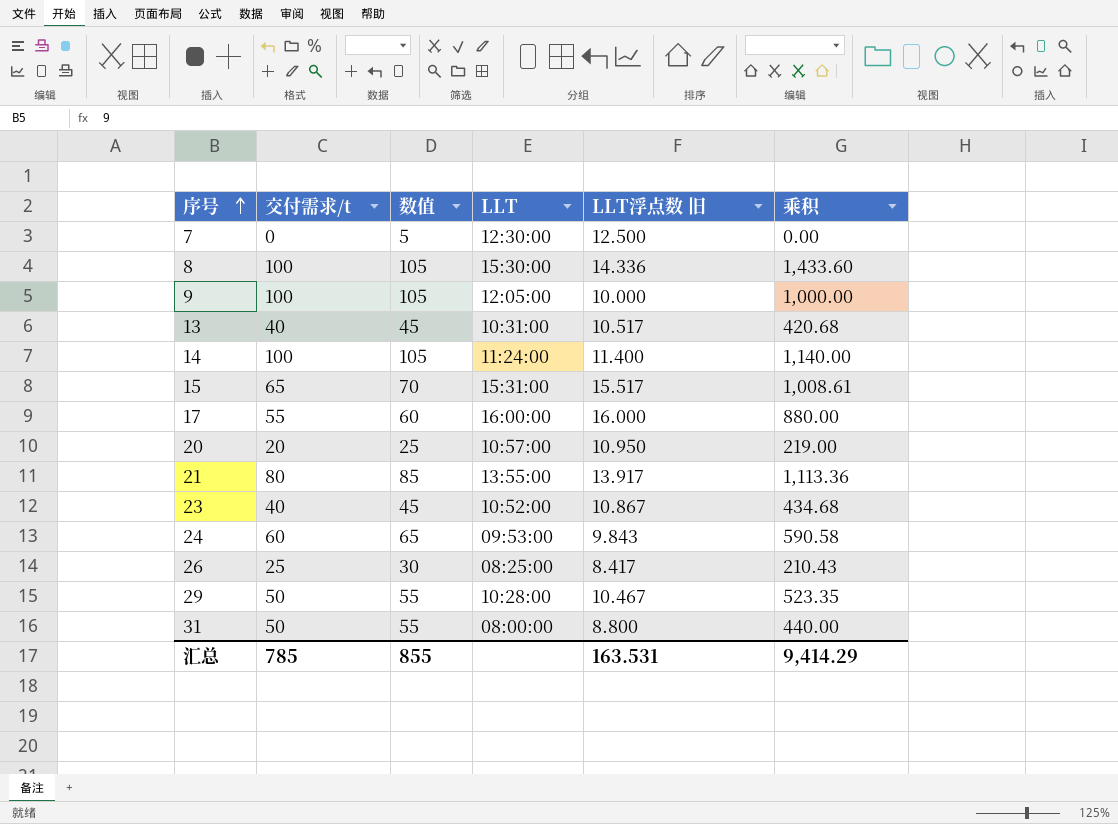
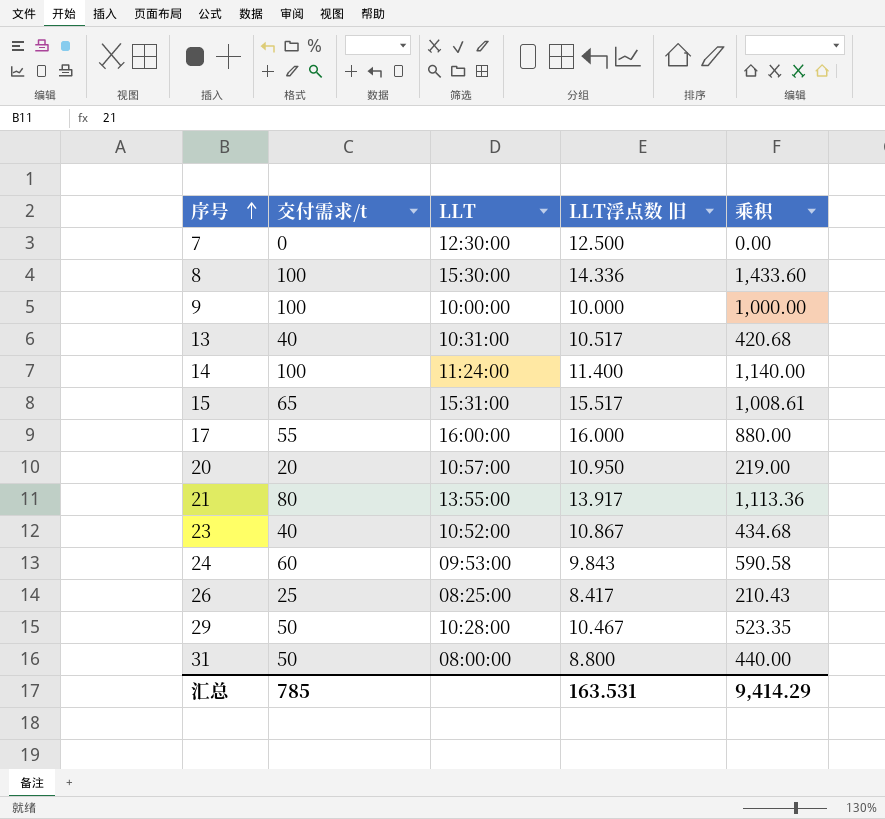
column 数值 | formula: [交付需求/t] + 5 -> none
9 | LLT: 12:05:00 -> 10:00:00

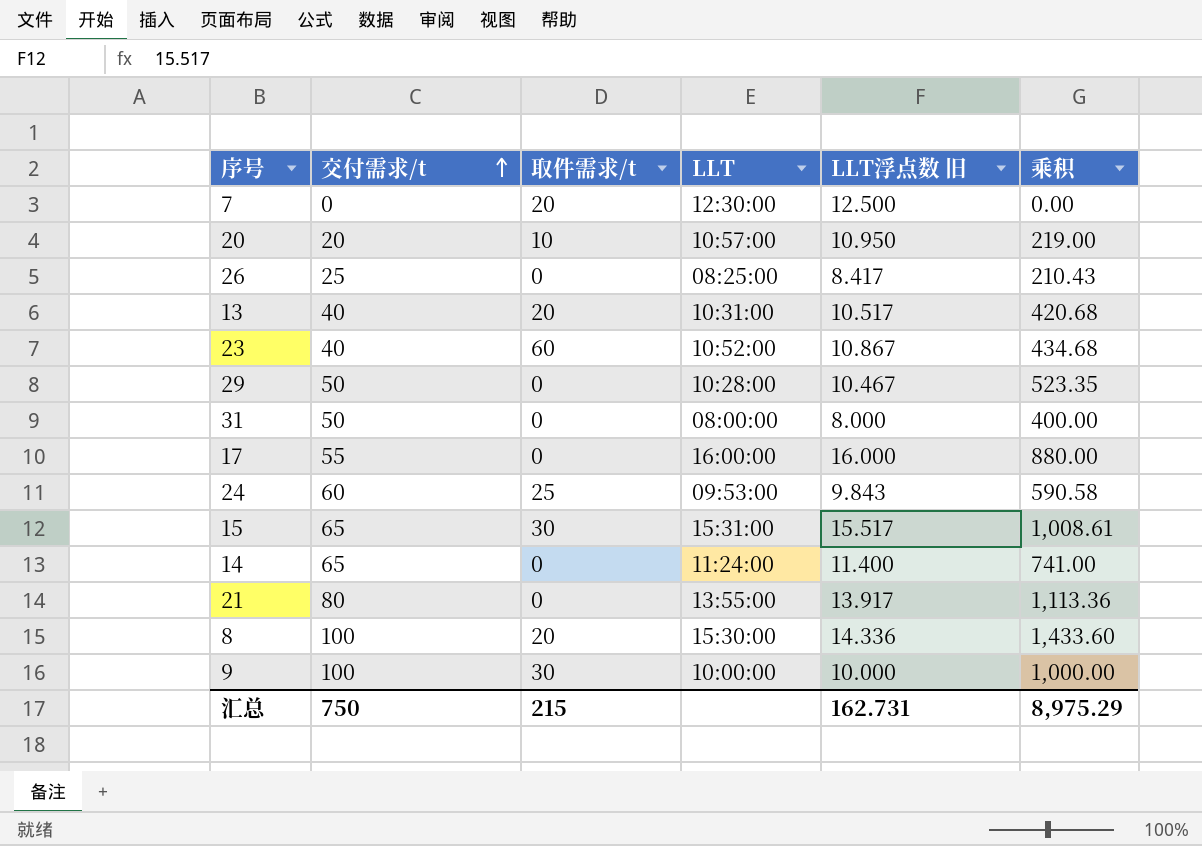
row order: 序号 ascending -> 交付需求/t ascending
column 取件需求/t | position: none -> 3
31 | LLT浮点数 旧: 8.800 -> 8.000
31 | 乘积: 440.00 -> 400.00
14 | 交付需求/t: 100 -> 65
14 | 乘积: 1,140.00 -> 741.00
汇总 | 交付需求/t: 785 -> 750
汇总 | LLT浮点数 旧: 163.531 -> 162.731
汇总 | 乘积: 9,414.29 -> 8,975.29

